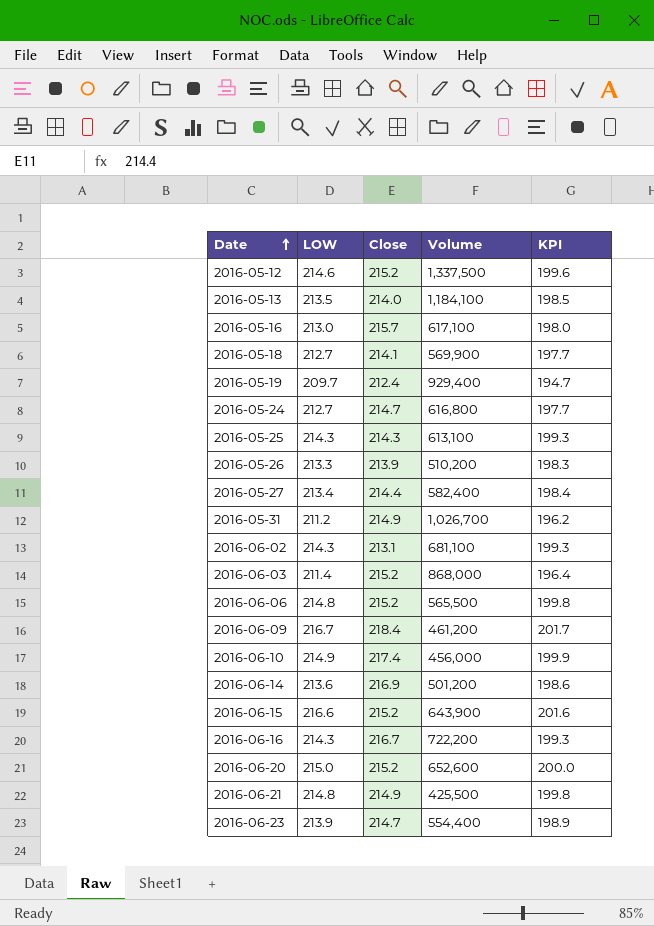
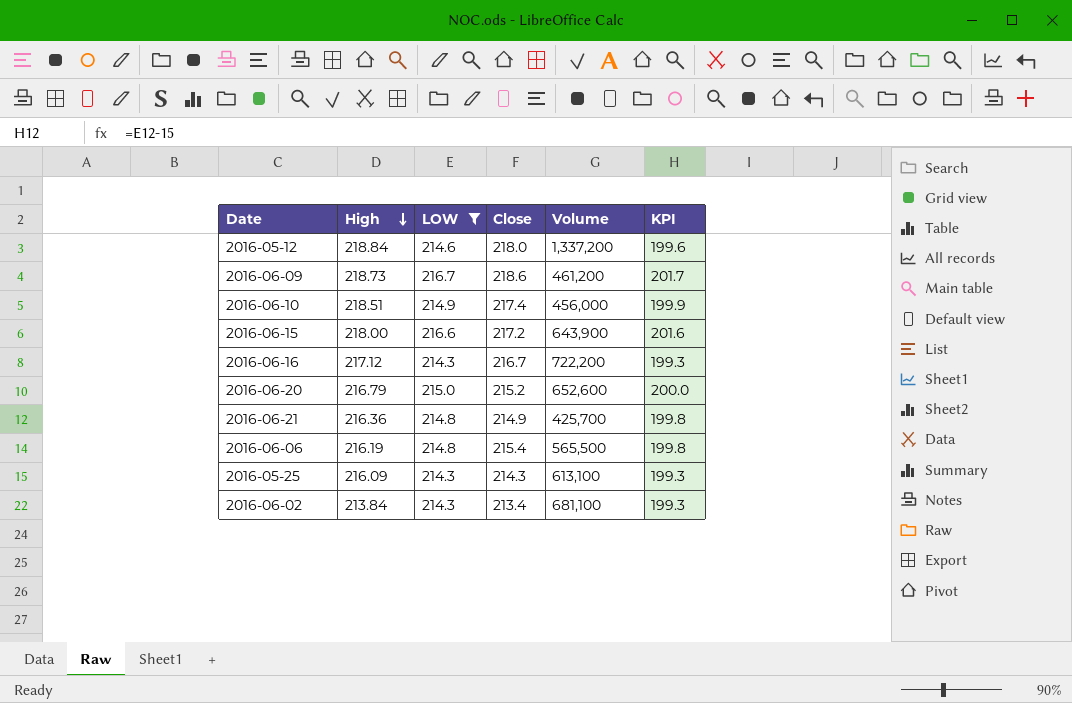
filter: none -> LOW >= 214.3
row order: Date ascending -> High descending
column High | position: none -> 2
2016-05-12 | Close: 215.2 -> 218.0
2016-05-12 | Volume: 1,337,500 -> 1,337,200
2016-06-09 | Close: 218.4 -> 218.6
2016-06-15 | Close: 215.2 -> 217.2
2016-06-21 | Volume: 425,500 -> 425,700
2016-06-06 | Close: 215.2 -> 215.4
2016-06-02 | Close: 213.1 -> 213.4

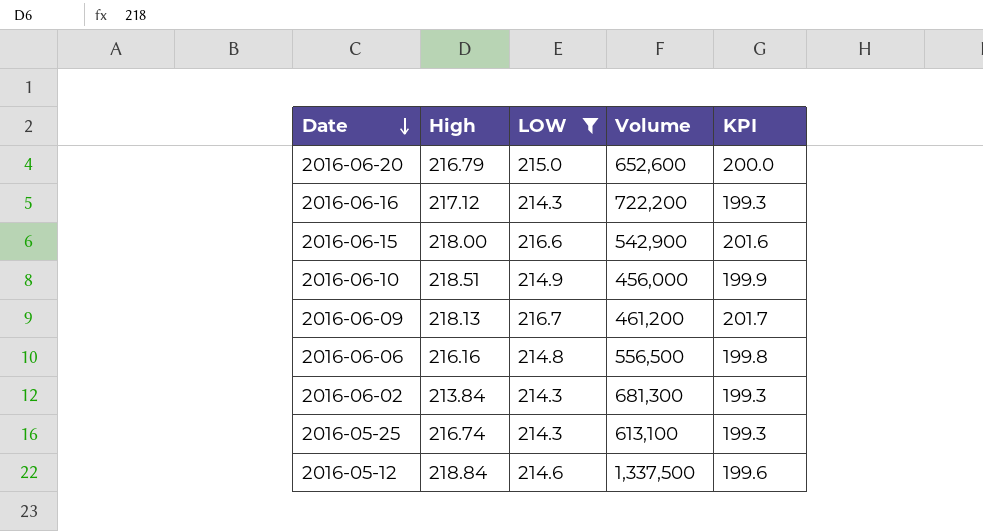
row order: High descending -> Date descending
column Close | position: 4 -> none
row 2016-06-21: 216.36 | 214.8 | 214.9 | 425,700 | 199.8 -> none
2016-06-15 | Volume: 643,900 -> 542,900
2016-06-09 | High: 218.73 -> 218.13
2016-06-06 | High: 216.19 -> 216.16
2016-06-06 | Volume: 565,500 -> 556,500
2016-06-02 | Volume: 681,100 -> 681,300
2016-05-25 | High: 216.09 -> 216.74
2016-05-12 | Volume: 1,337,200 -> 1,337,500

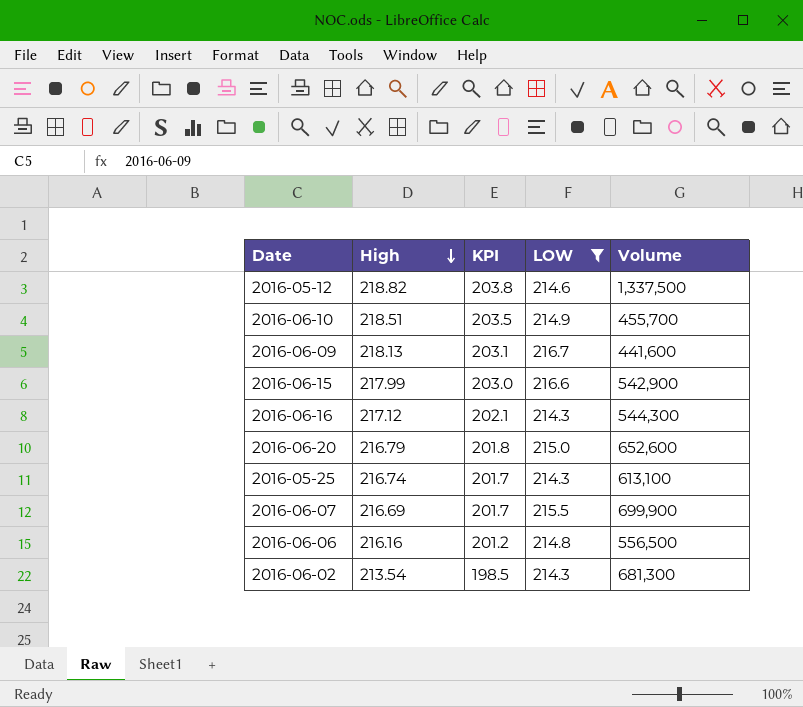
row order: Date descending -> High descending
column KPI | formula: [LOW] - 15 -> [High] - 15
column KPI | position: 5 -> 3
2016-05-12 | High: 218.84 -> 218.82
2016-06-10 | Volume: 456,000 -> 455,700
2016-06-09 | Volume: 461,200 -> 441,600
2016-06-15 | High: 218.00 -> 217.99
2016-06-16 | Volume: 722,200 -> 544,300
row 2016-06-07: none -> 216.69 | 201.7 | 215.5 | 699,900
2016-06-02 | High: 213.84 -> 213.54

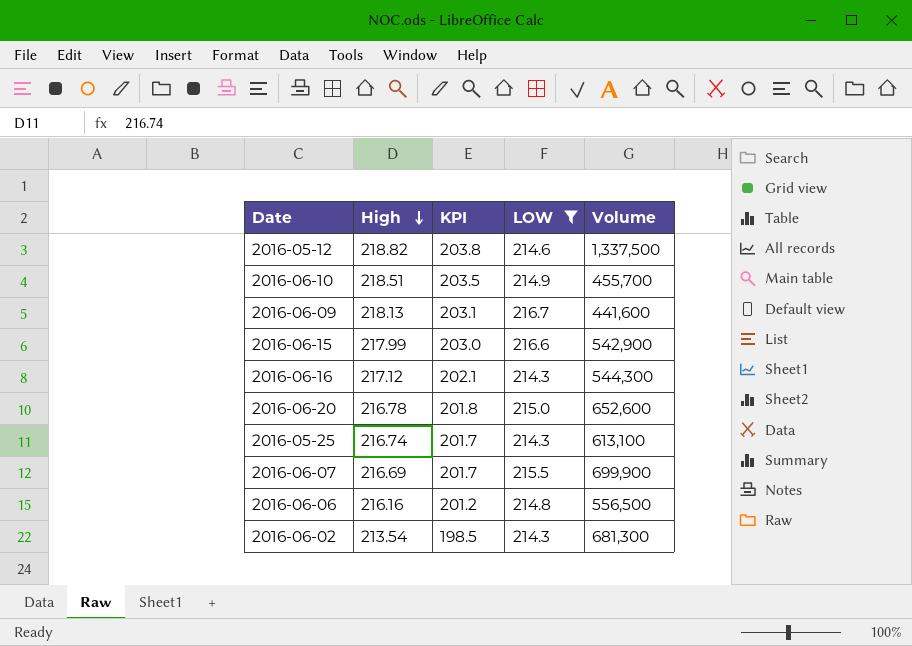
2016-06-20 | High: 216.79 -> 216.78

